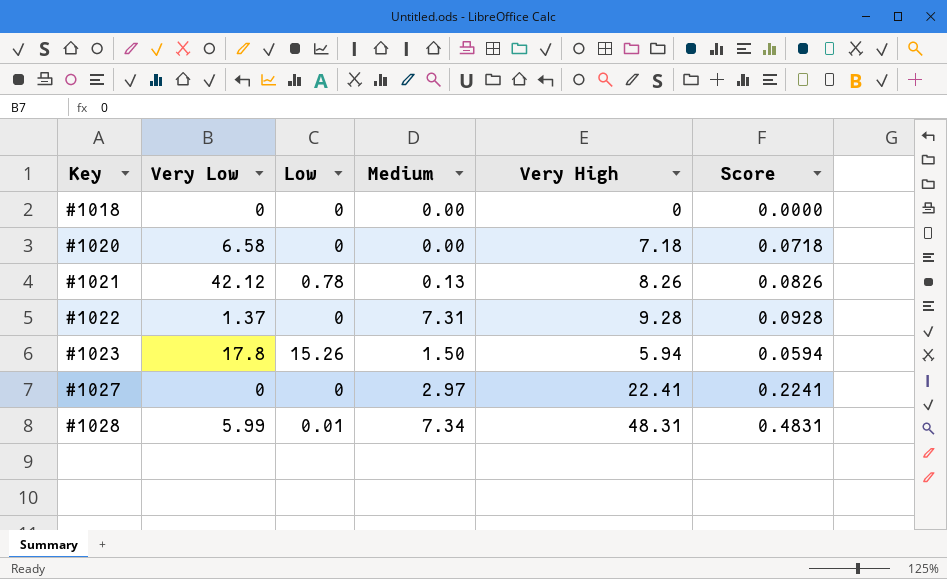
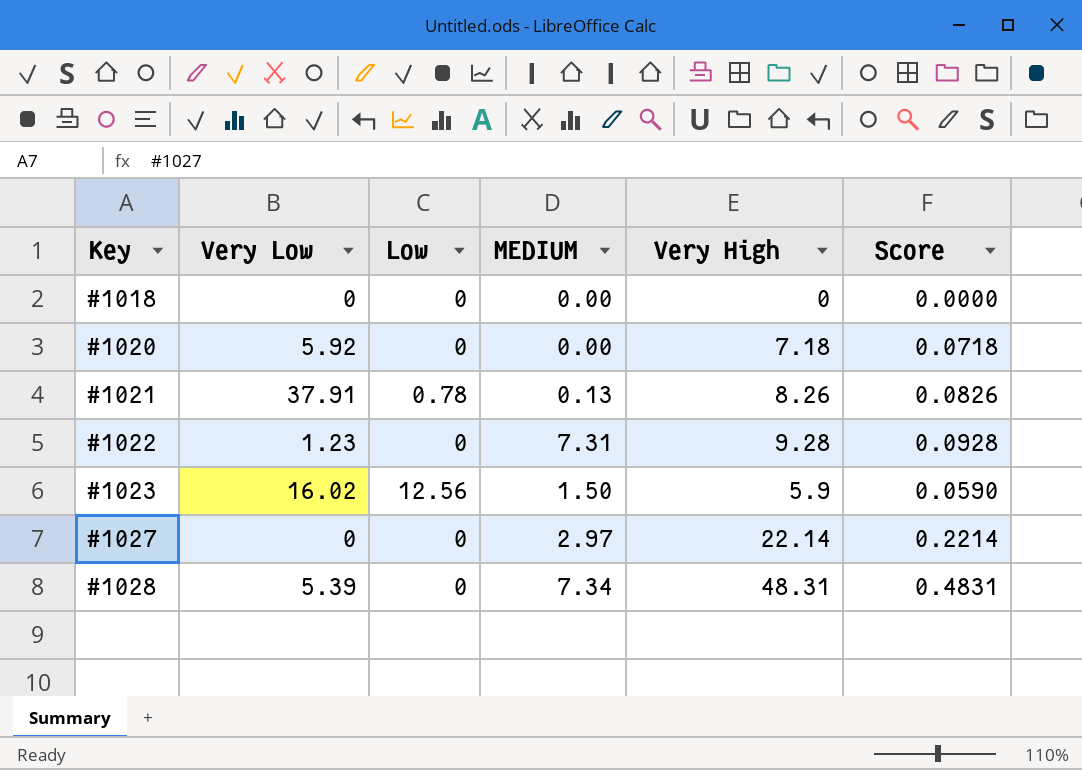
column name: Medium -> MEDIUM
#1020 | Very Low: 6.58 -> 5.92
#1021 | Very Low: 42.12 -> 37.91
#1022 | Very Low: 1.37 -> 1.23
#1023 | Very Low: 17.8 -> 16.02
#1023 | Low: 15.26 -> 12.56
#1023 | Very High: 5.94 -> 5.9
#1023 | Score: 0.0594 -> 0.0590
#1027 | Very High: 22.41 -> 22.14
#1027 | Score: 0.2241 -> 0.2214
#1028 | Very Low: 5.99 -> 5.39
#1028 | Low: 0.01 -> 0

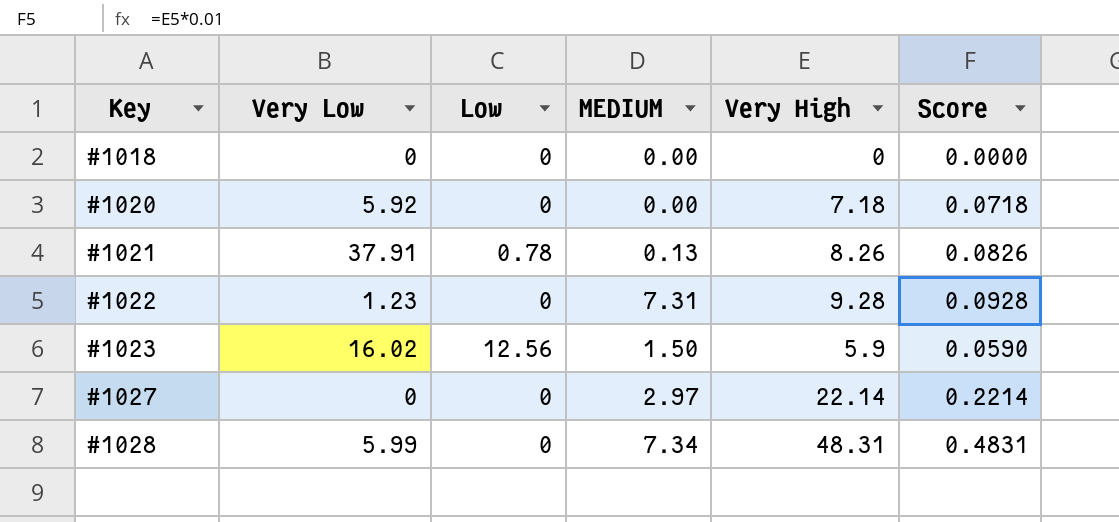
#1028 | Very Low: 5.39 -> 5.99

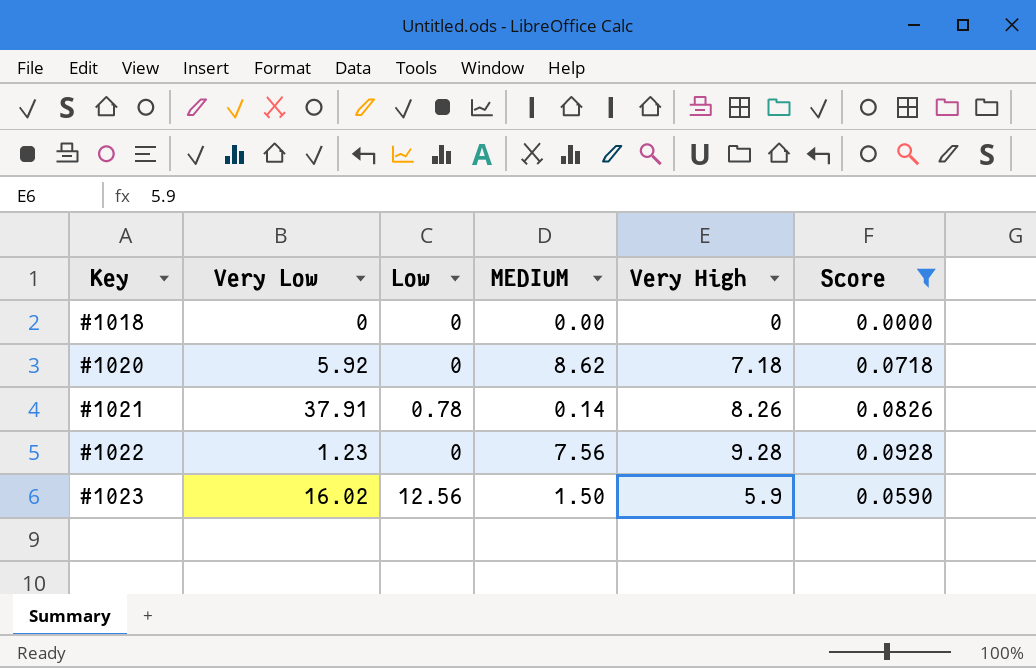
filter: none -> Score <= 0.0928
#1020 | MEDIUM: 0.00 -> 8.62
#1021 | MEDIUM: 0.13 -> 0.14
#1022 | MEDIUM: 7.31 -> 7.56

